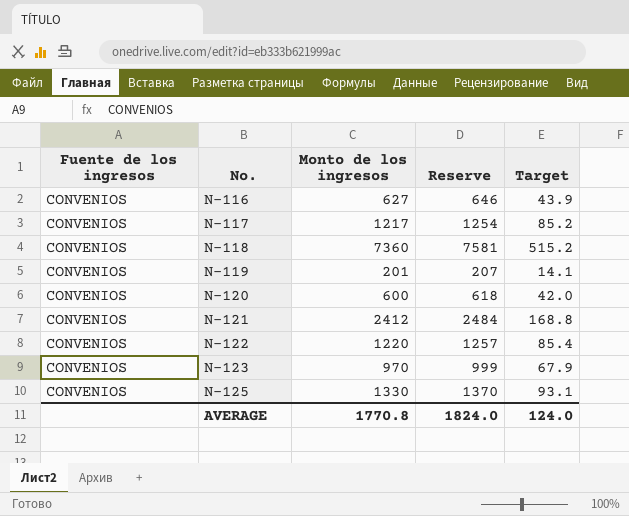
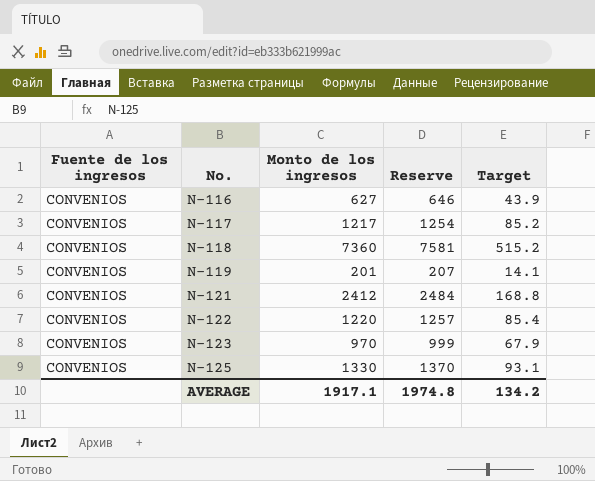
row N-120: CONVENIOS | 600 | 618 | 42.0 -> none
AVERAGE | Monto de los ingresos: 1770.8 -> 1917.1
AVERAGE | Reserve: 1824.0 -> 1974.8
AVERAGE | Target: 124.0 -> 134.2

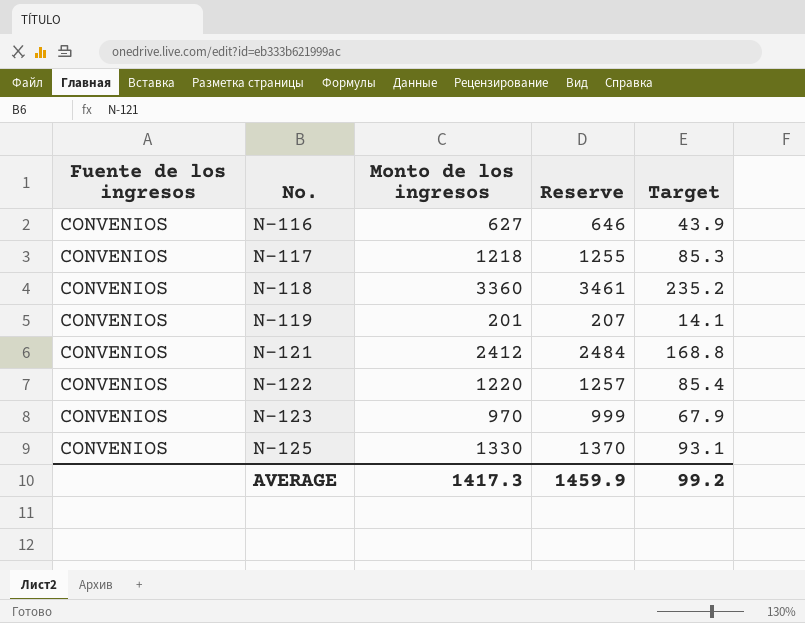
N-117 | Monto de los ingresos: 1217 -> 1218
N-117 | Reserve: 1254 -> 1255
N-117 | Target: 85.2 -> 85.3
N-118 | Monto de los ingresos: 7360 -> 3360
N-118 | Reserve: 7581 -> 3461
N-118 | Target: 515.2 -> 235.2
AVERAGE | Monto de los ingresos: 1917.1 -> 1417.3
AVERAGE | Reserve: 1974.8 -> 1459.9
AVERAGE | Target: 134.2 -> 99.2

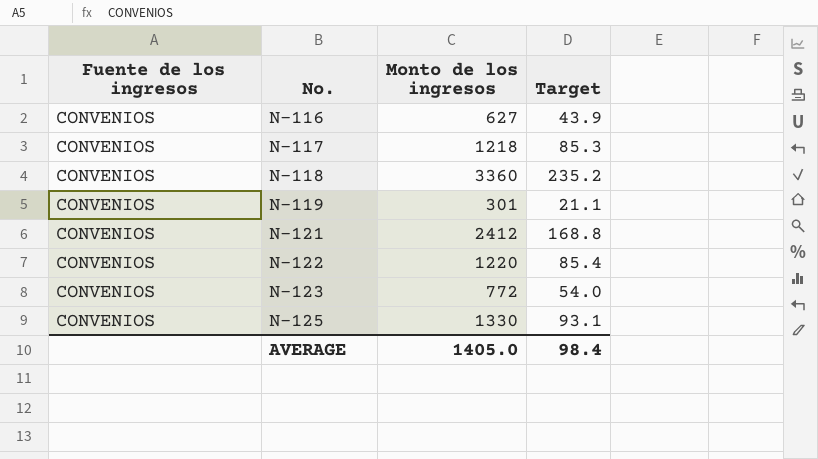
column Reserve | formula: [Monto de los ingresos] * 1.03 -> none
N-119 | Monto de los ingresos: 201 -> 301
N-119 | Target: 14.1 -> 21.1
N-123 | Monto de los ingresos: 970 -> 772
N-123 | Target: 67.9 -> 54.0
AVERAGE | Monto de los ingresos: 1417.3 -> 1405.0
AVERAGE | Target: 99.2 -> 98.4

